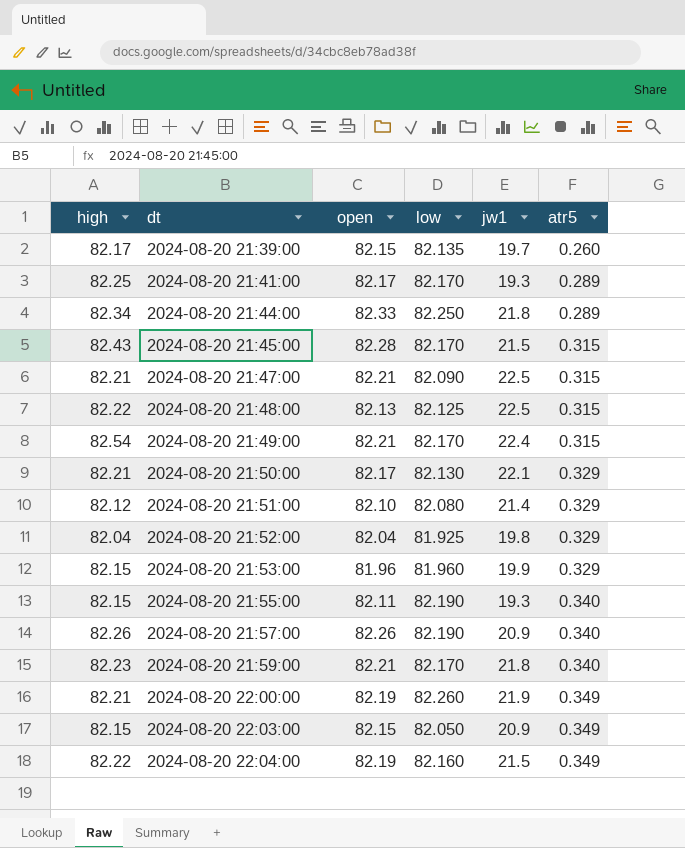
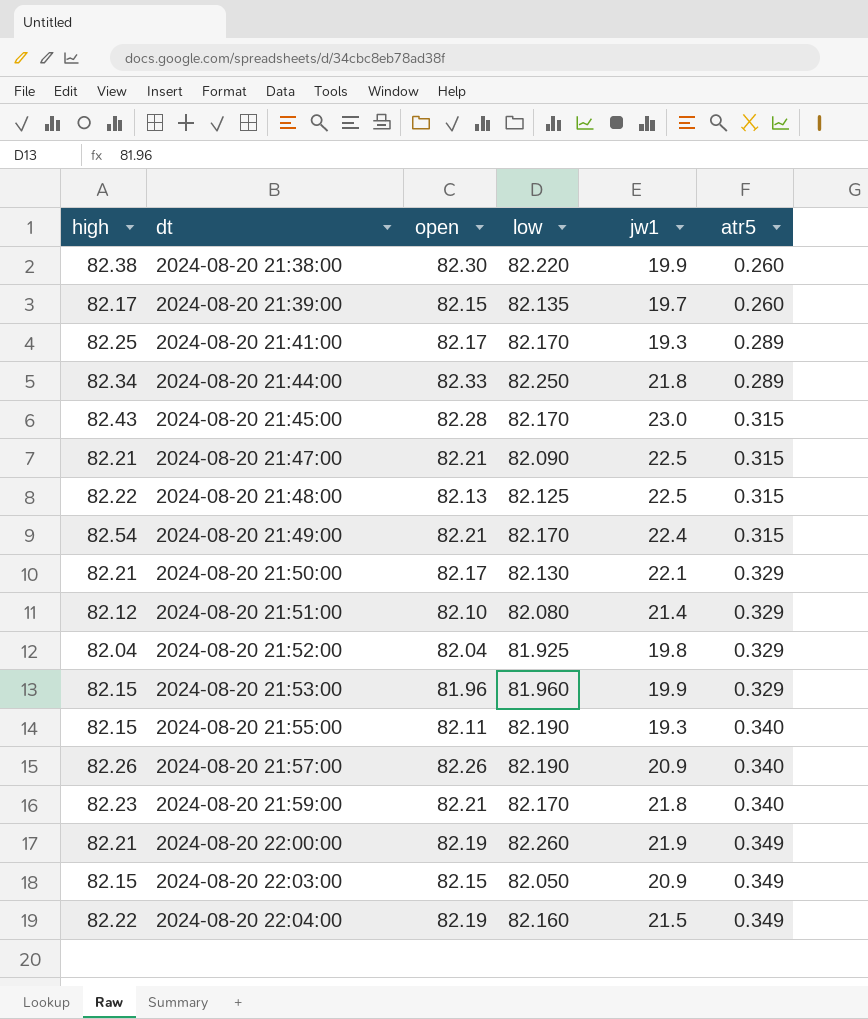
row 2024-08-20 21:38:00: none -> 82.38 | 82.30 | 82.220 | 19.9 | 0.260
2024-08-20 21:45:00 | jw1: 21.5 -> 23.0

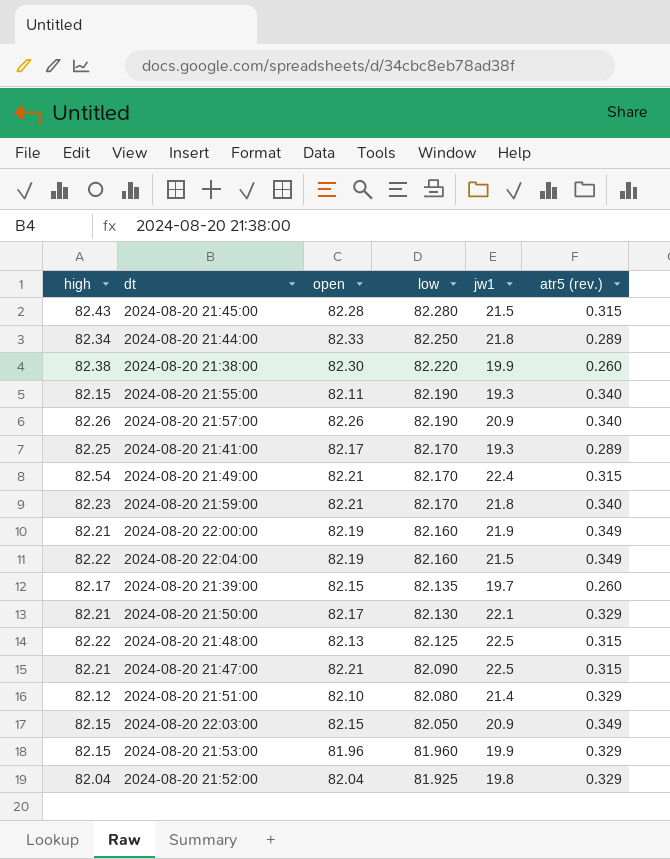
row order: dt ascending -> low descending
column name: atr5 -> atr5 (rev.)
2024-08-20 21:45:00 | low: 82.170 -> 82.280
2024-08-20 21:45:00 | jw1: 23.0 -> 21.5
2024-08-20 22:00:00 | low: 82.260 -> 82.160

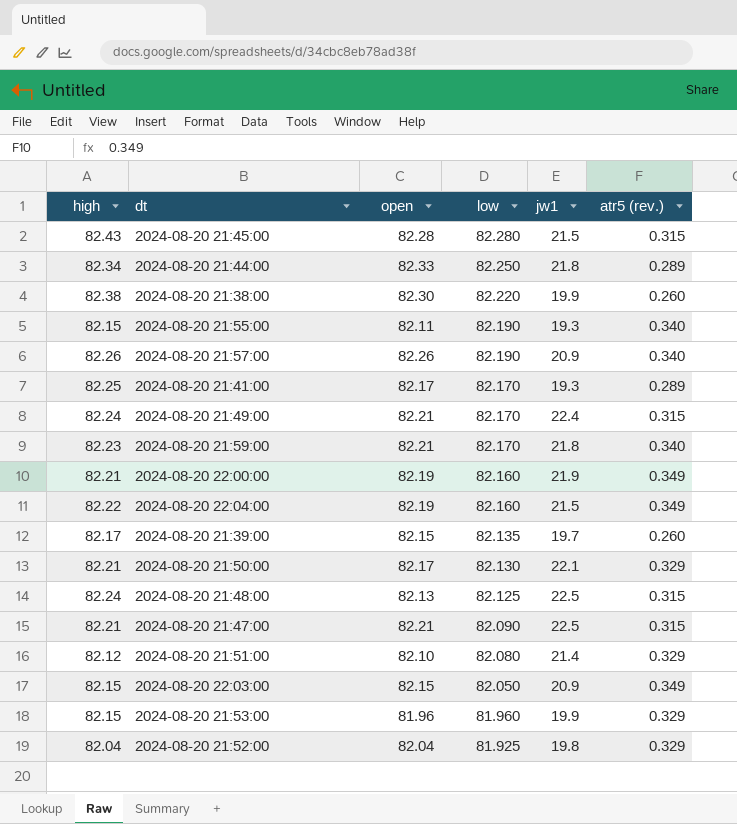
2024-08-20 21:49:00 | high: 82.54 -> 82.24
2024-08-20 21:48:00 | high: 82.22 -> 82.24

